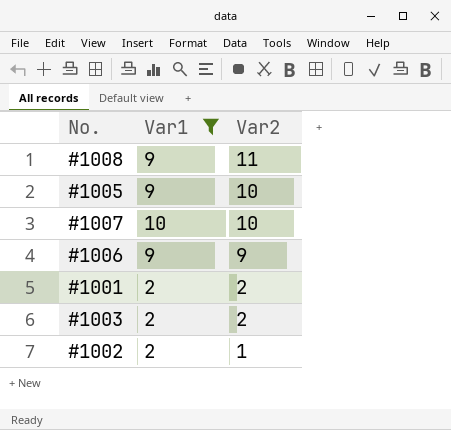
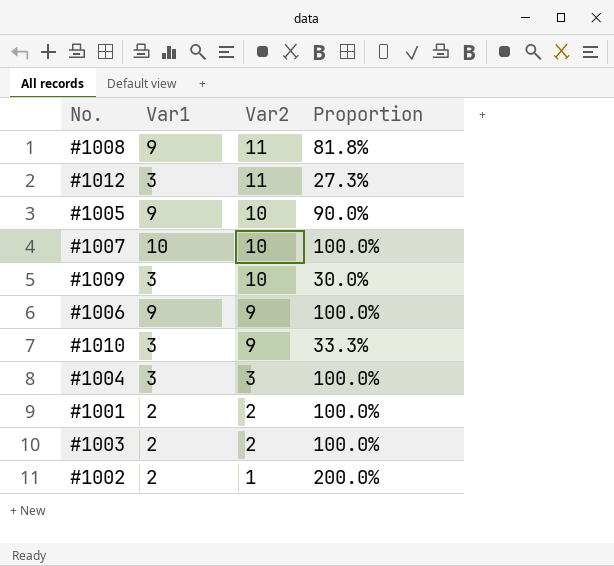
filter: Var1 != 3 -> none
column Proportion | formula: none -> [Var1] / [Var2]

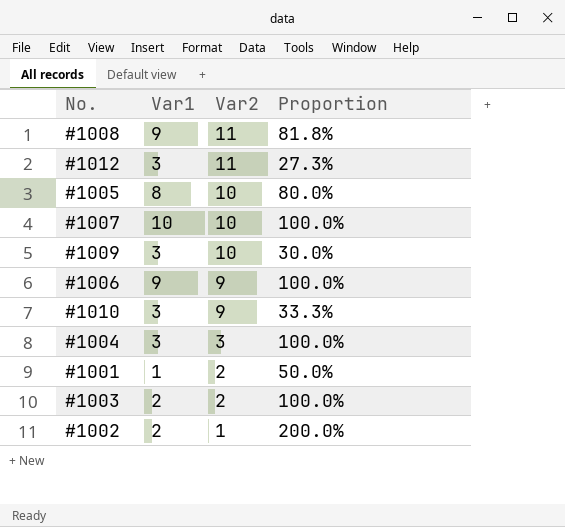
#1005 | Var1: 9 -> 8
#1005 | Proportion: 90.0% -> 80.0%
#1001 | Var1: 2 -> 1
#1001 | Proportion: 100.0% -> 50.0%

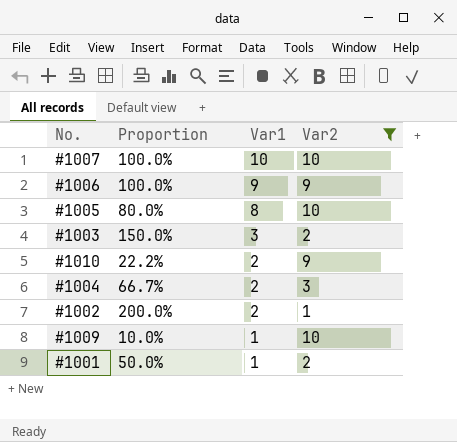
filter: none -> Var2 != 11
row order: Var2 descending -> Var1 descending
column Proportion | position: 4 -> 2
#1003 | Proportion: 100.0% -> 150.0%
#1003 | Var1: 2 -> 3
#1010 | Proportion: 33.3% -> 22.2%
#1010 | Var1: 3 -> 2
#1004 | Proportion: 100.0% -> 66.7%
#1004 | Var1: 3 -> 2
#1009 | Proportion: 30.0% -> 10.0%
#1009 | Var1: 3 -> 1

